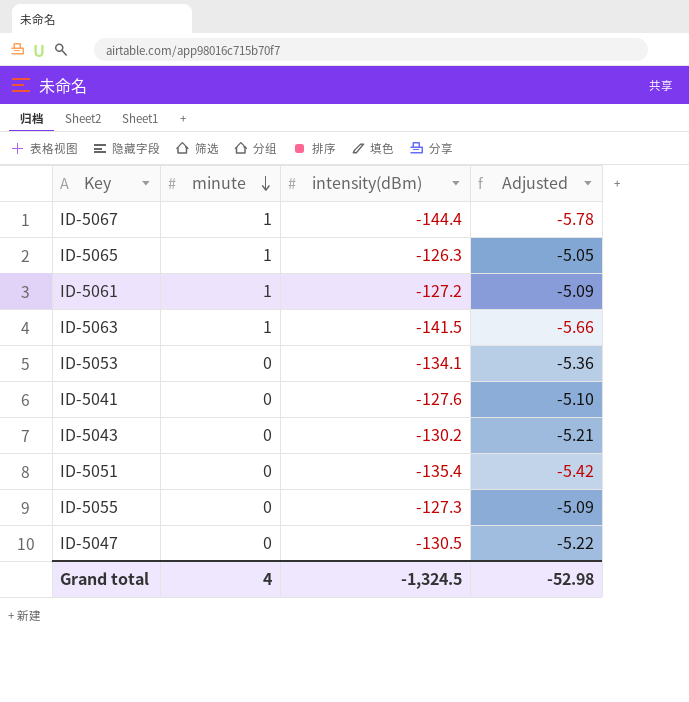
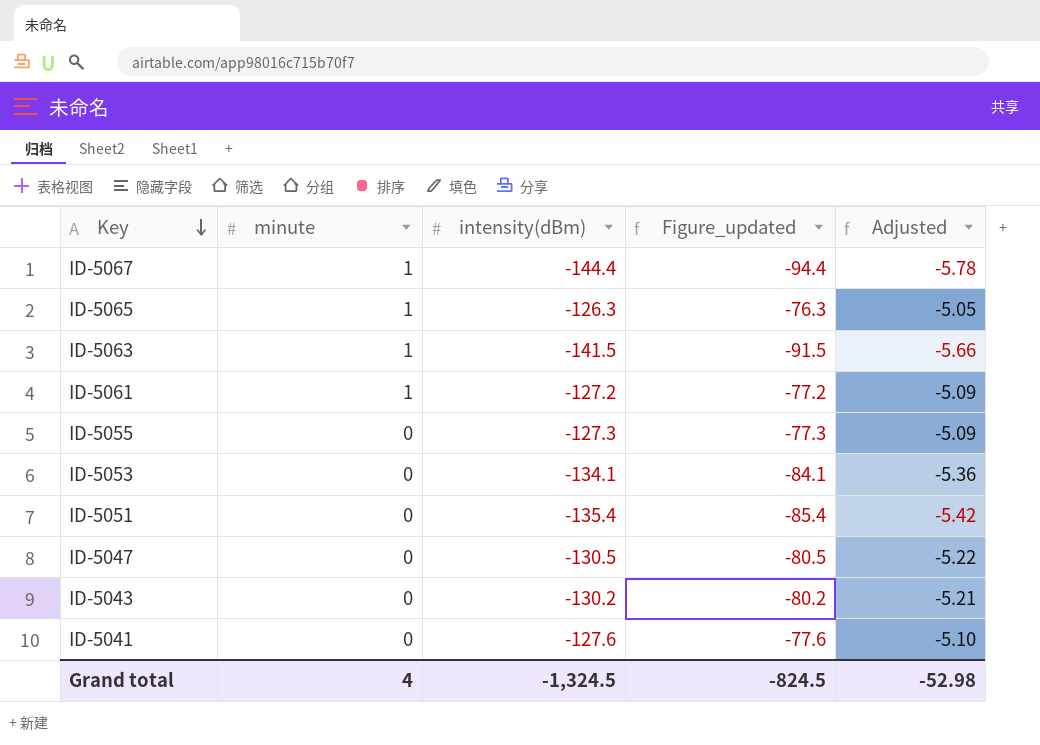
row order: minute descending -> Key descending
column Figure_updated | formula: none -> [intensity(dBm)] + 50

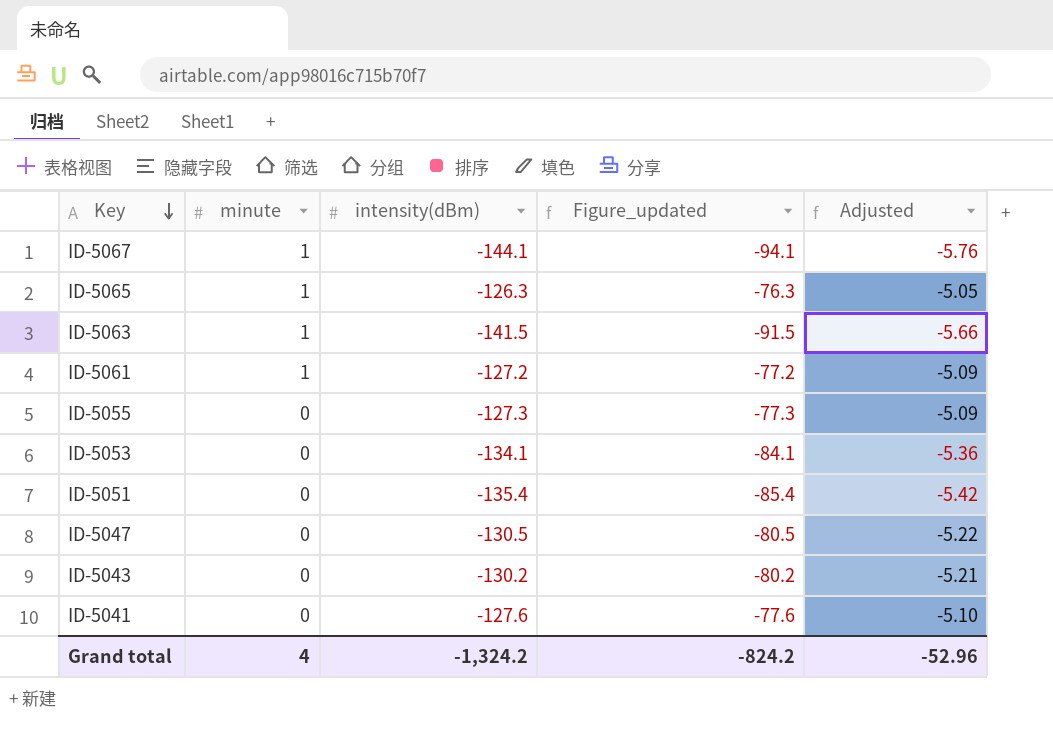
ID-5067 | intensity(dBm): -144.4 -> -144.1
ID-5067 | Figure_updated: -94.4 -> -94.1
ID-5067 | Adjusted: -5.78 -> -5.76
Grand total | intensity(dBm): -1,324.5 -> -1,324.2
Grand total | Figure_updated: -824.5 -> -824.2
Grand total | Adjusted: -52.98 -> -52.96

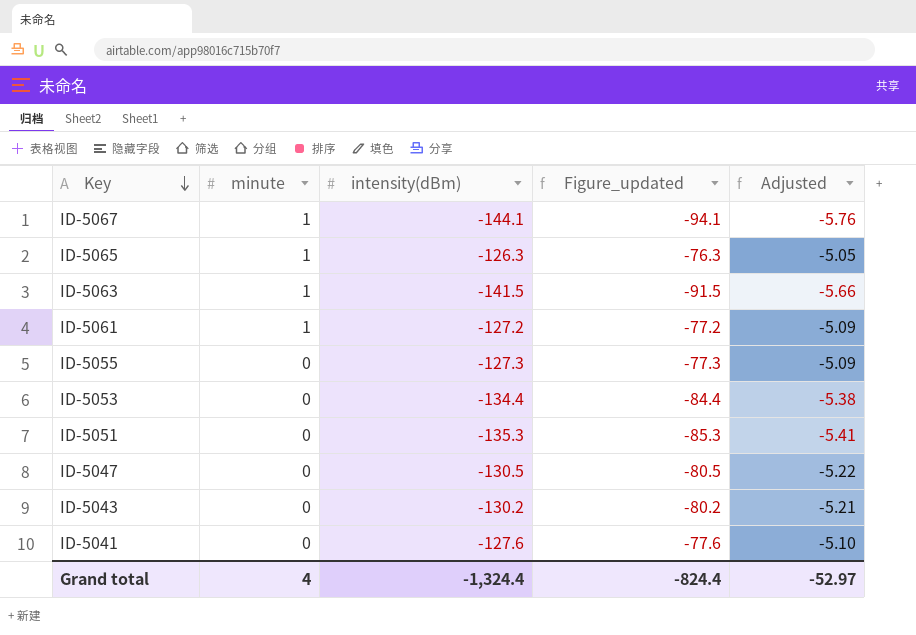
ID-5053 | intensity(dBm): -134.1 -> -134.4
ID-5053 | Figure_updated: -84.1 -> -84.4
ID-5053 | Adjusted: -5.36 -> -5.38
ID-5051 | intensity(dBm): -135.4 -> -135.3
ID-5051 | Figure_updated: -85.4 -> -85.3
ID-5051 | Adjusted: -5.42 -> -5.41
Grand total | intensity(dBm): -1,324.2 -> -1,324.4
Grand total | Figure_updated: -824.2 -> -824.4
Grand total | Adjusted: -52.96 -> -52.97

